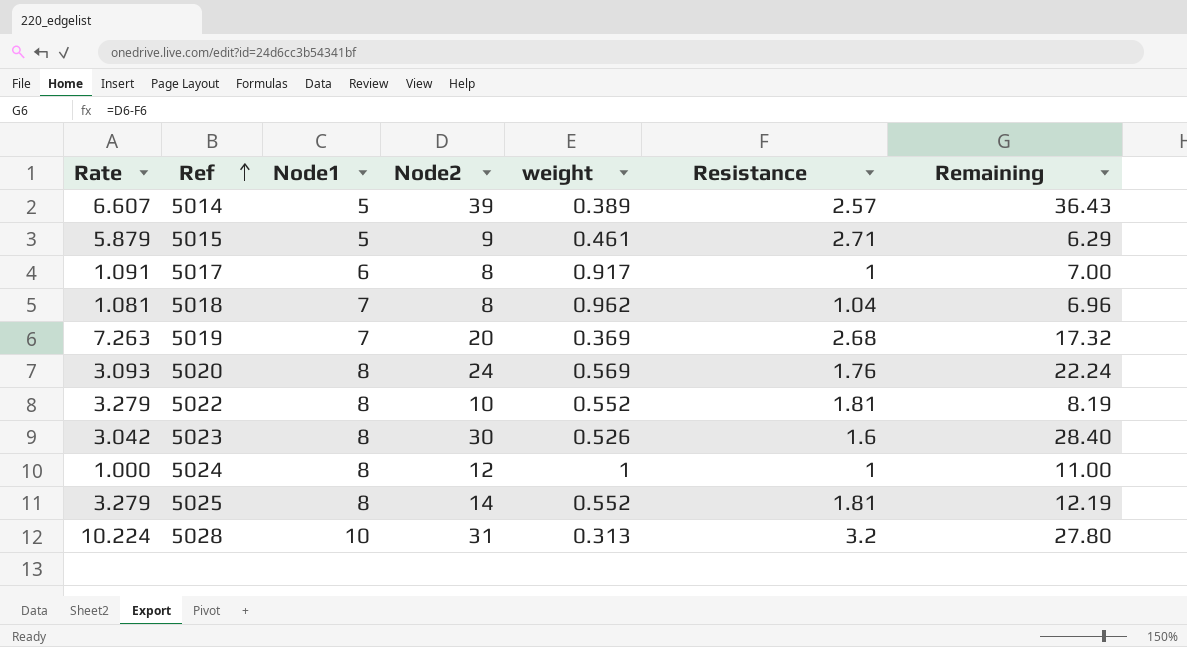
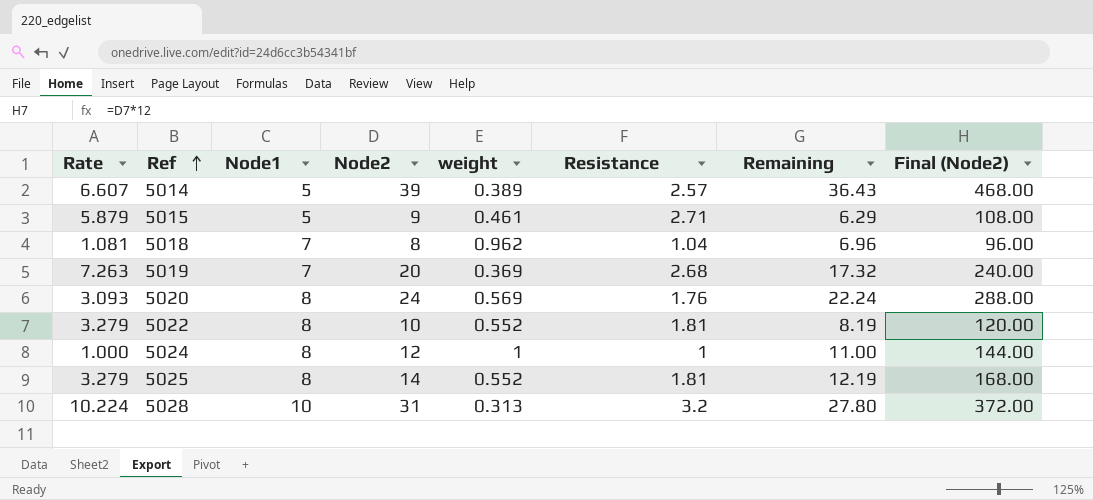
column Final (Node2) | formula: none -> [Node2] * 12
row 5017: 1.091 | 6 | 8 | 0.917 | 1 | 7.00 -> none
row 5023: 3.042 | 8 | 30 | 0.526 | 1.6 | 28.40 -> none

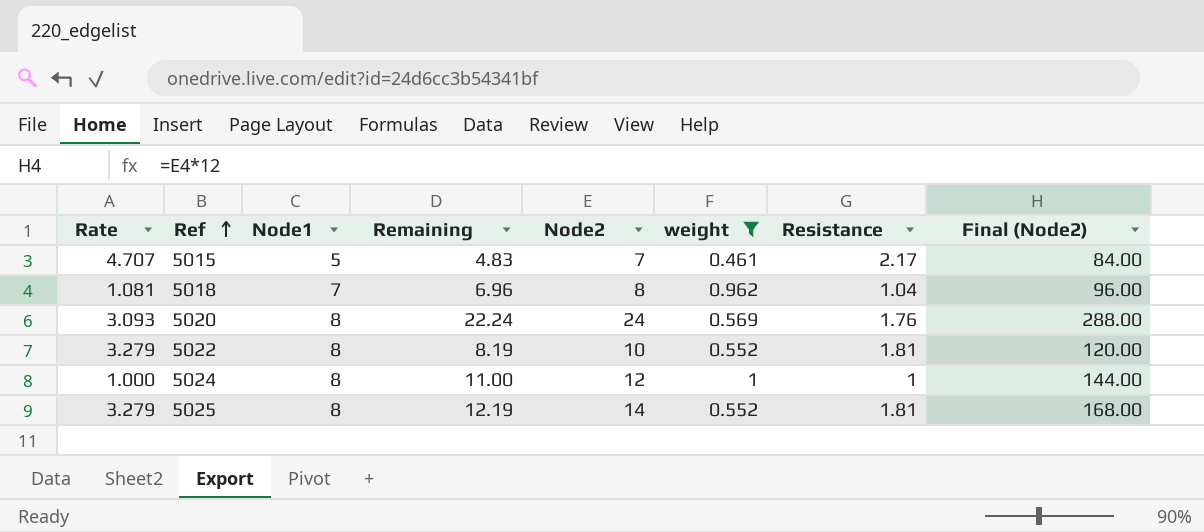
filter: none -> weight >= 0.461
column Remaining | position: 7 -> 4
5015 | Rate: 5.879 -> 4.707
5015 | Remaining: 6.29 -> 4.83
5015 | Node2: 9 -> 7
5015 | Resistance: 2.71 -> 2.17
5015 | Final (Node2): 108.00 -> 84.00

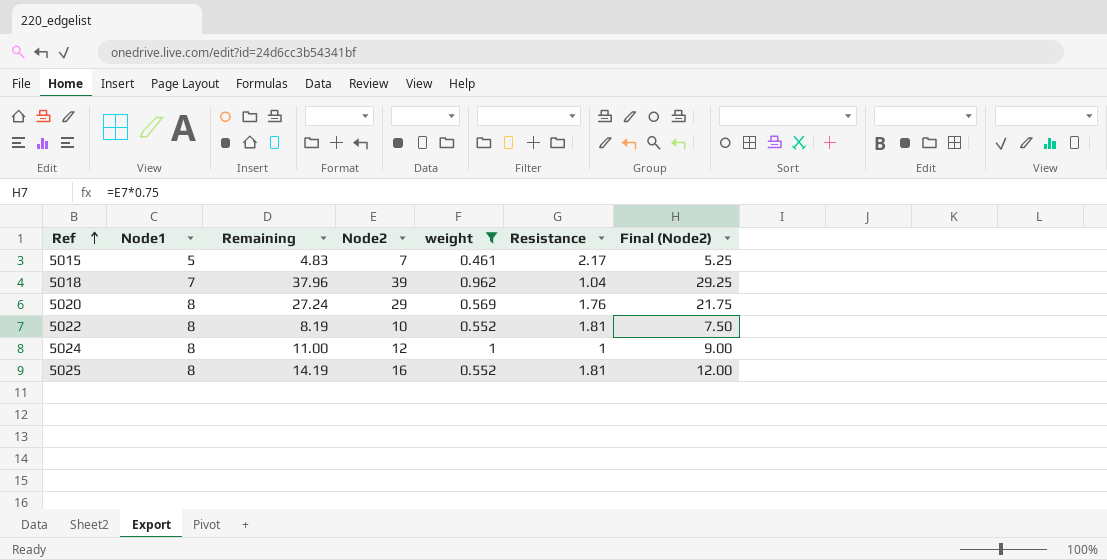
column Rate | formula: [Resistance] / [weight] -> none
column Final (Node2) | formula: [Node2] * 12 -> [Node2] * 0.75
5018 | Remaining: 6.96 -> 37.96
5018 | Node2: 8 -> 39
5020 | Remaining: 22.24 -> 27.24
5020 | Node2: 24 -> 29
5025 | Remaining: 12.19 -> 14.19
5025 | Node2: 14 -> 16

